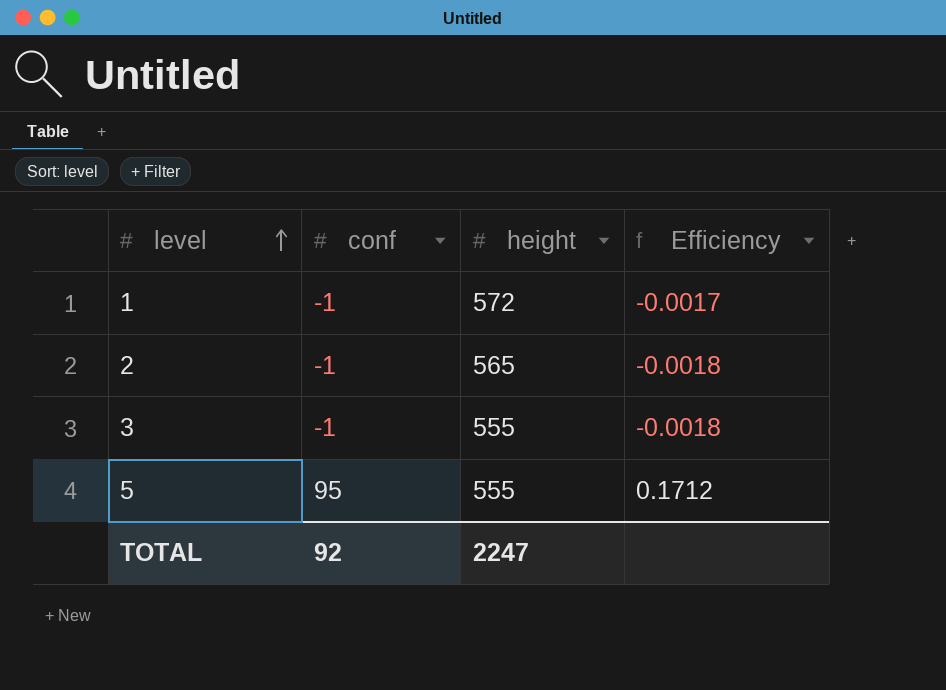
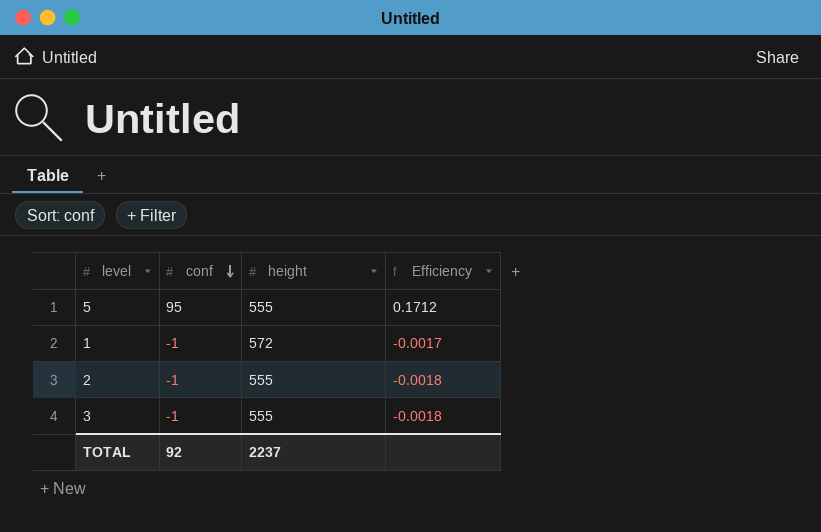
row order: level ascending -> conf descending
2 | height: 565 -> 555
TOTAL | height: 2247 -> 2237

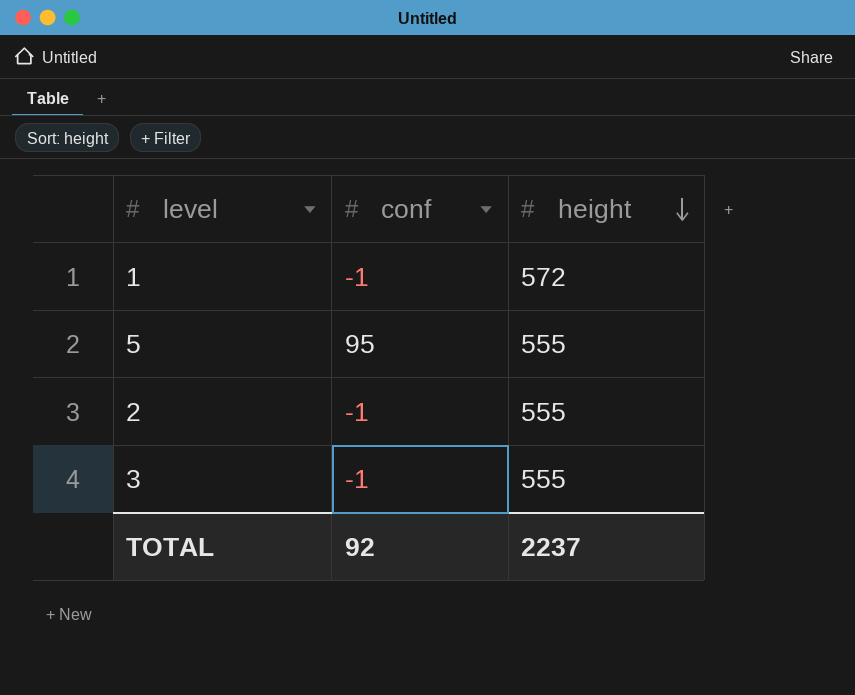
row order: conf descending -> height descending
column Efficiency | formula: [conf] / [height] -> none

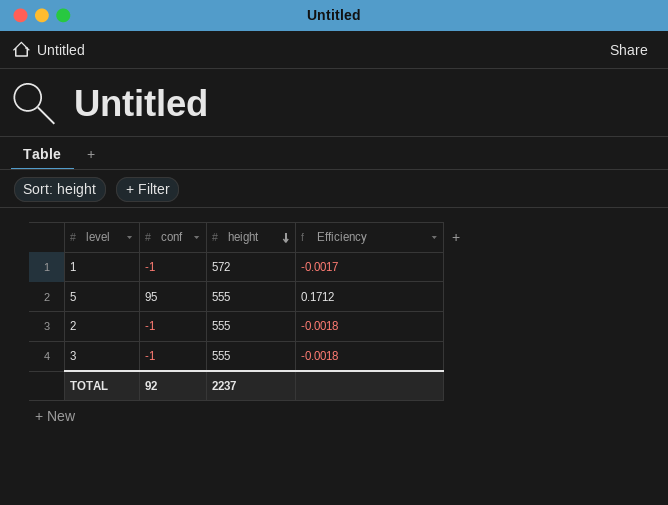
column Efficiency | formula: none -> [conf] / [height]

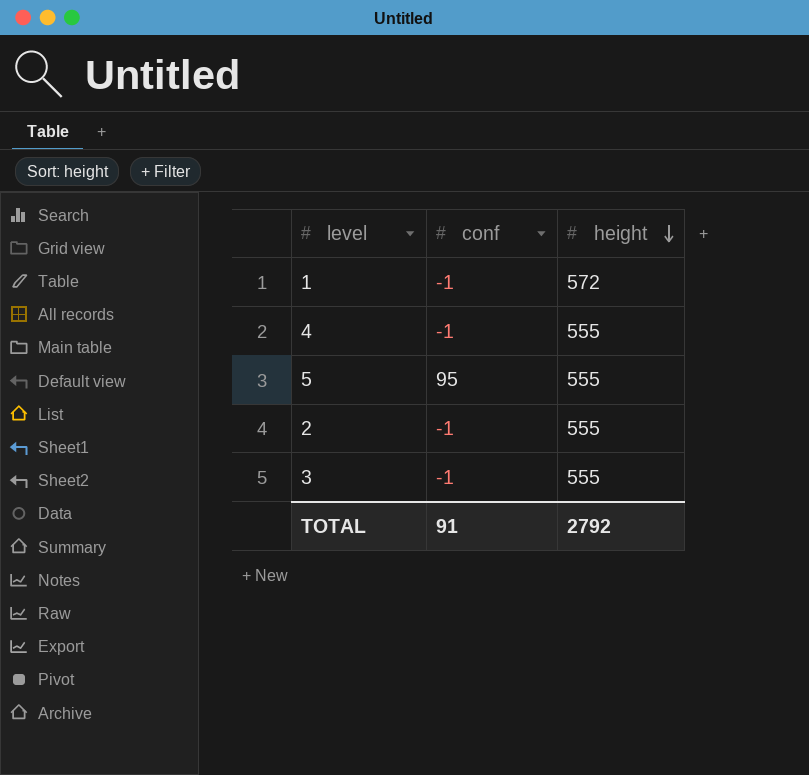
column Efficiency | formula: [conf] / [height] -> none
row 4: none -> -1 | 555
TOTAL | conf: 92 -> 91
TOTAL | height: 2237 -> 2792

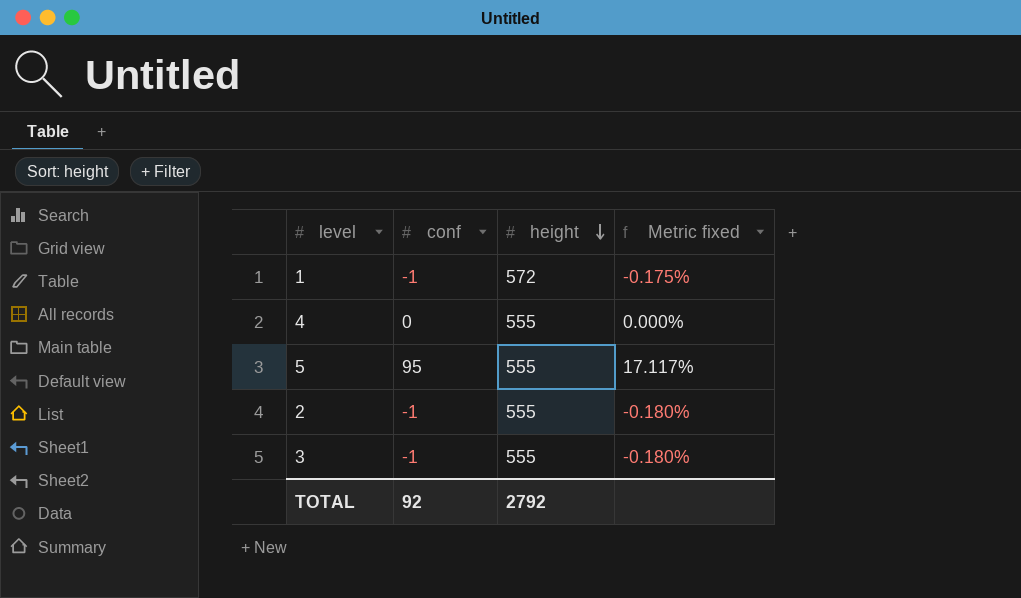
column Metric fixed | formula: none -> [conf] / [height]
4 | conf: -1 -> 0
TOTAL | conf: 91 -> 92

